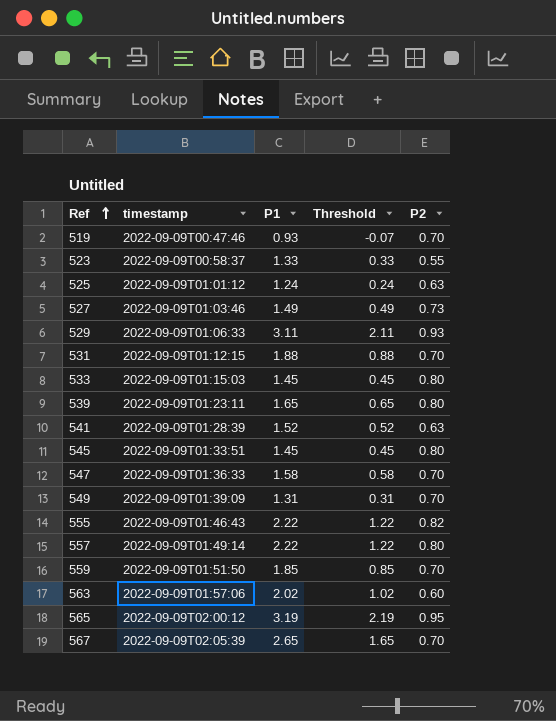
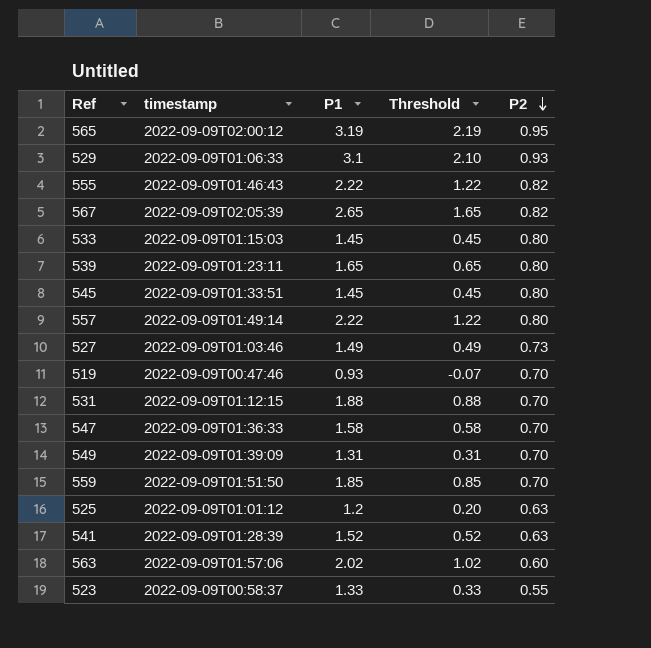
row order: Ref ascending -> P2 descending
529 | P1: 3.11 -> 3.1
529 | Threshold: 2.11 -> 2.10
567 | P2: 0.70 -> 0.82
525 | P1: 1.24 -> 1.2
525 | Threshold: 0.24 -> 0.20

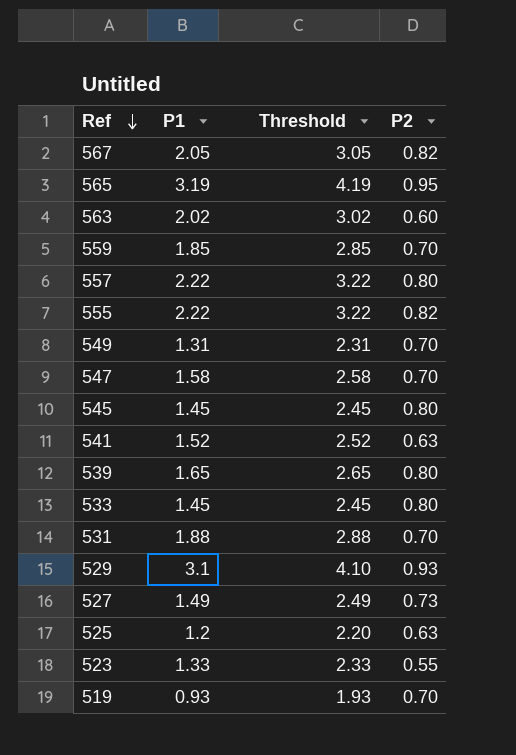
row order: P2 descending -> Ref descending
column timestamp | position: 2 -> none
column Threshold | formula: [P1] - 1 -> [P1] + 1
567 | P1: 2.65 -> 2.05

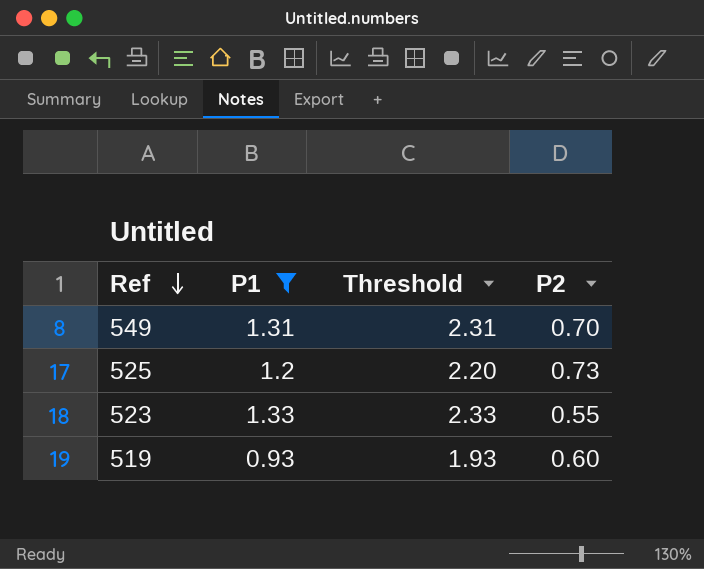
filter: none -> P1 <= 1.33
525 | P2: 0.63 -> 0.73
519 | P2: 0.70 -> 0.60

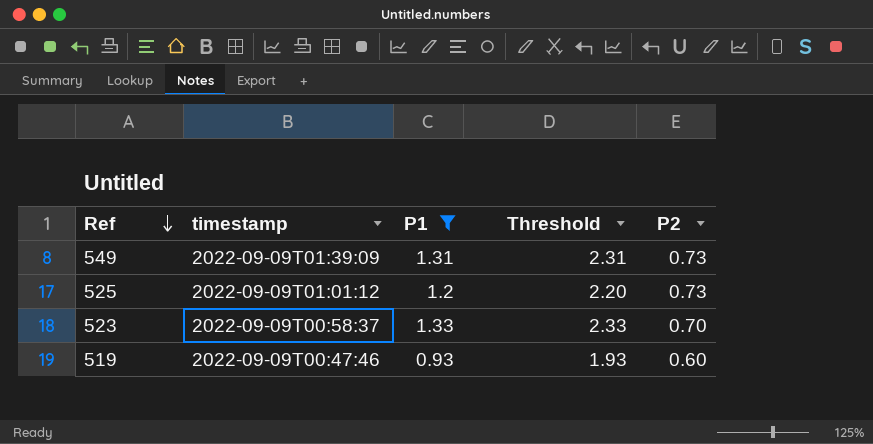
column timestamp | position: none -> 2
549 | P2: 0.70 -> 0.73
523 | P2: 0.55 -> 0.70

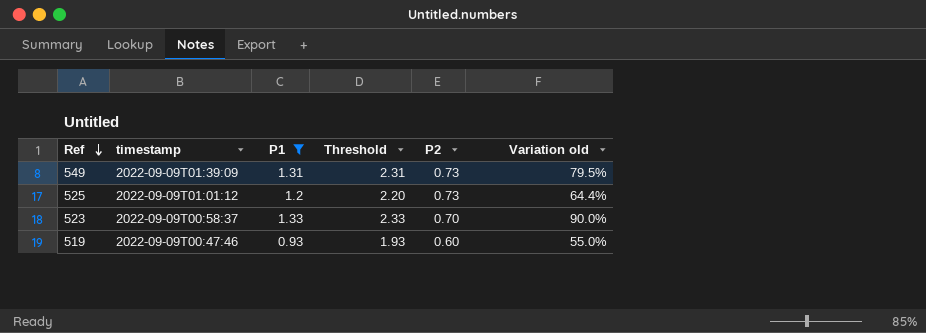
column Variation old | formula: none -> ([P1] - [P2]) / [P2]

